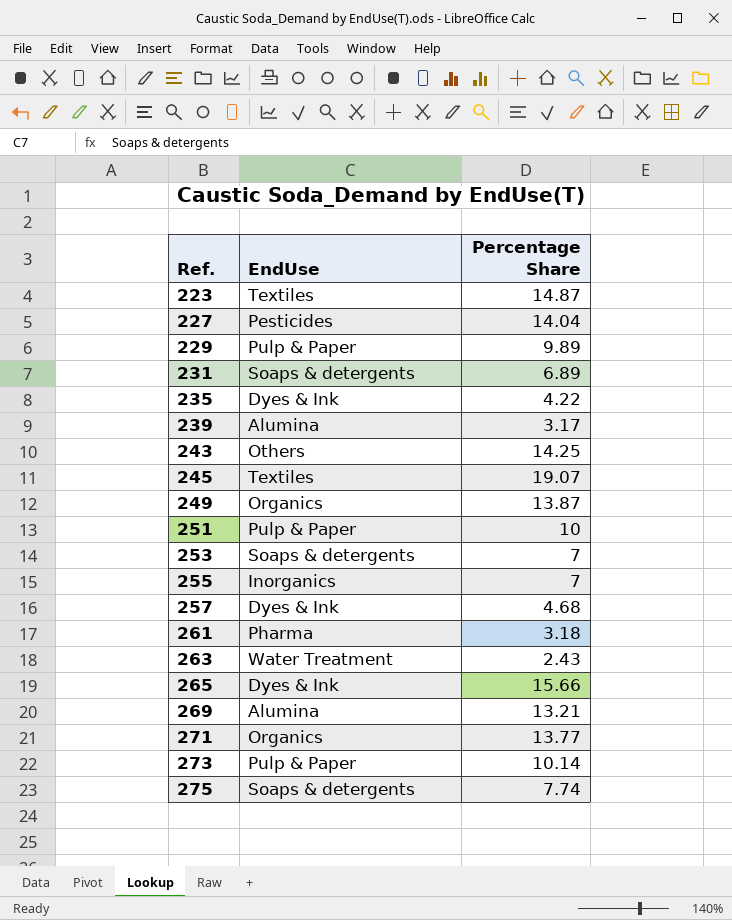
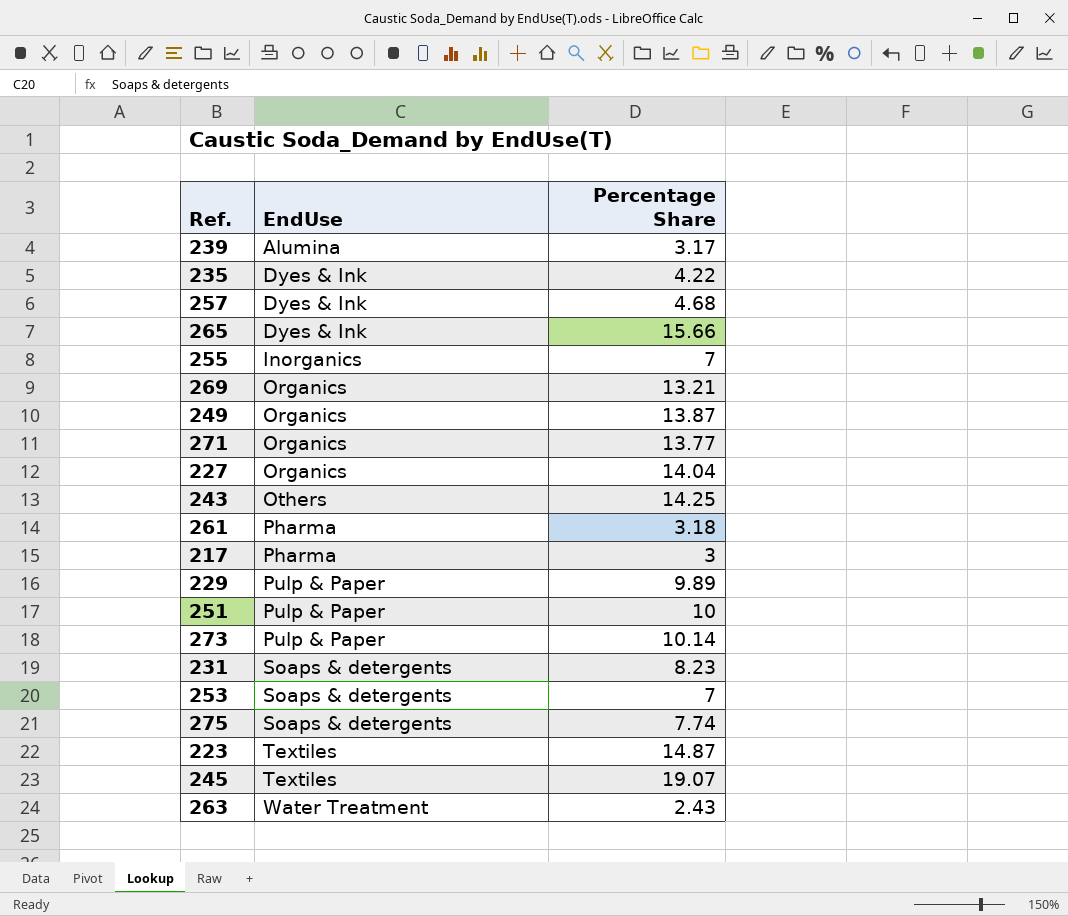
row order: Ref. ascending -> EndUse ascending
269 | EndUse: Alumina -> Organics
227 | EndUse: Pesticides -> Organics
row 217: none -> Pharma | 3
231 | Percentage Share: 6.89 -> 8.23

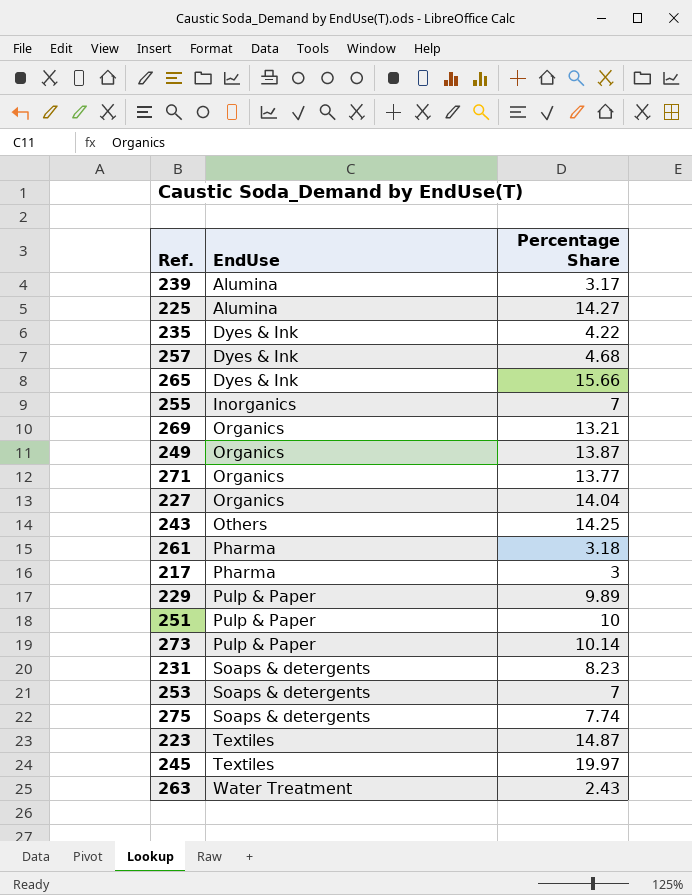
row 225: none -> Alumina | 14.27
245 | Percentage Share: 19.07 -> 19.97

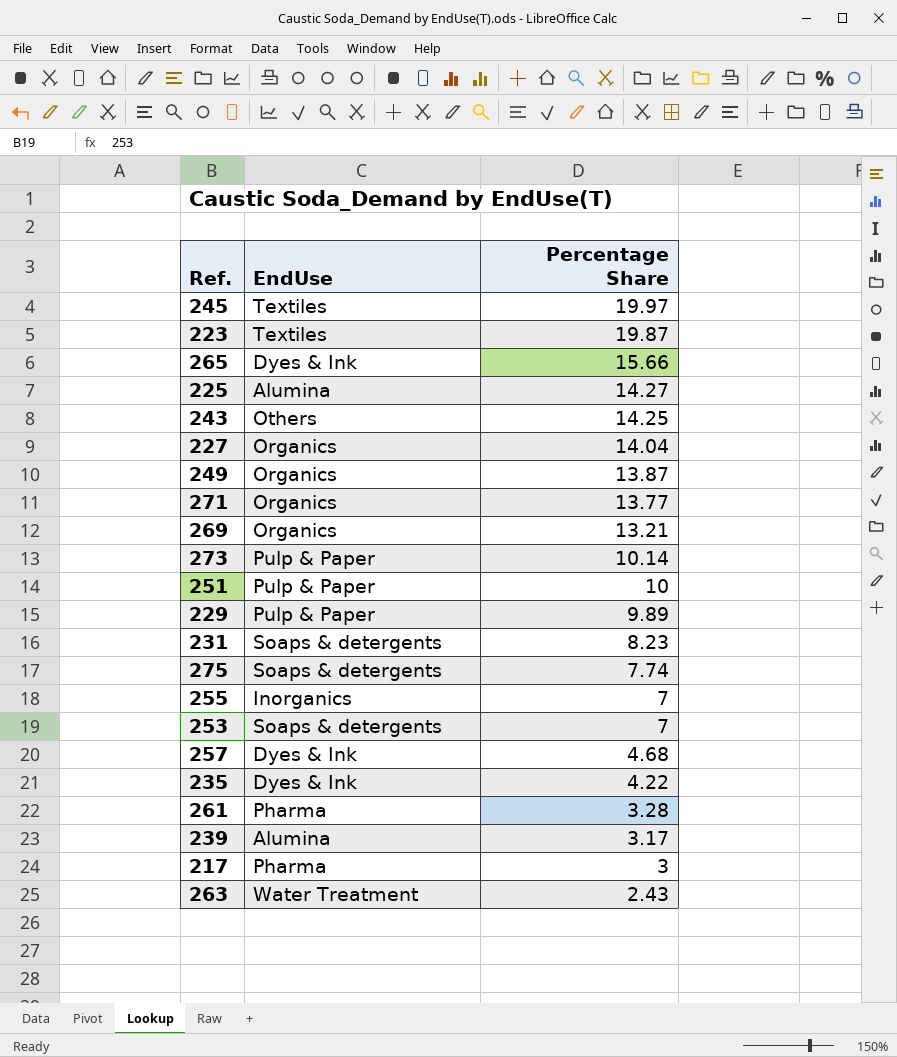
row order: EndUse ascending -> Percentage Share descending
223 | Percentage Share: 14.87 -> 19.87
261 | Percentage Share: 3.18 -> 3.28

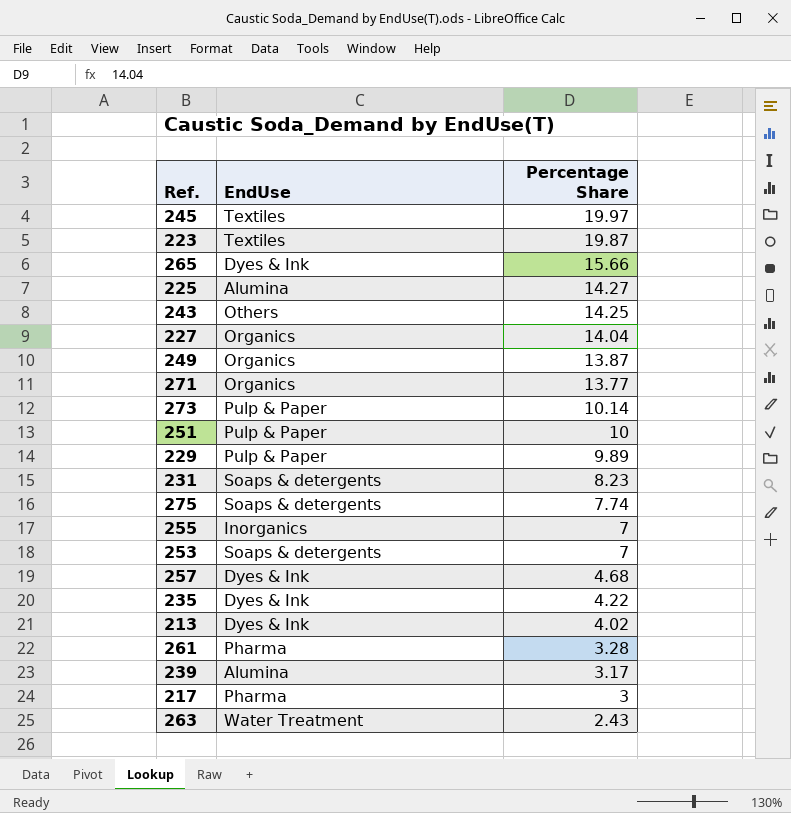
row 269: Organics | 13.21 -> none
row 213: none -> Dyes & Ink | 4.02

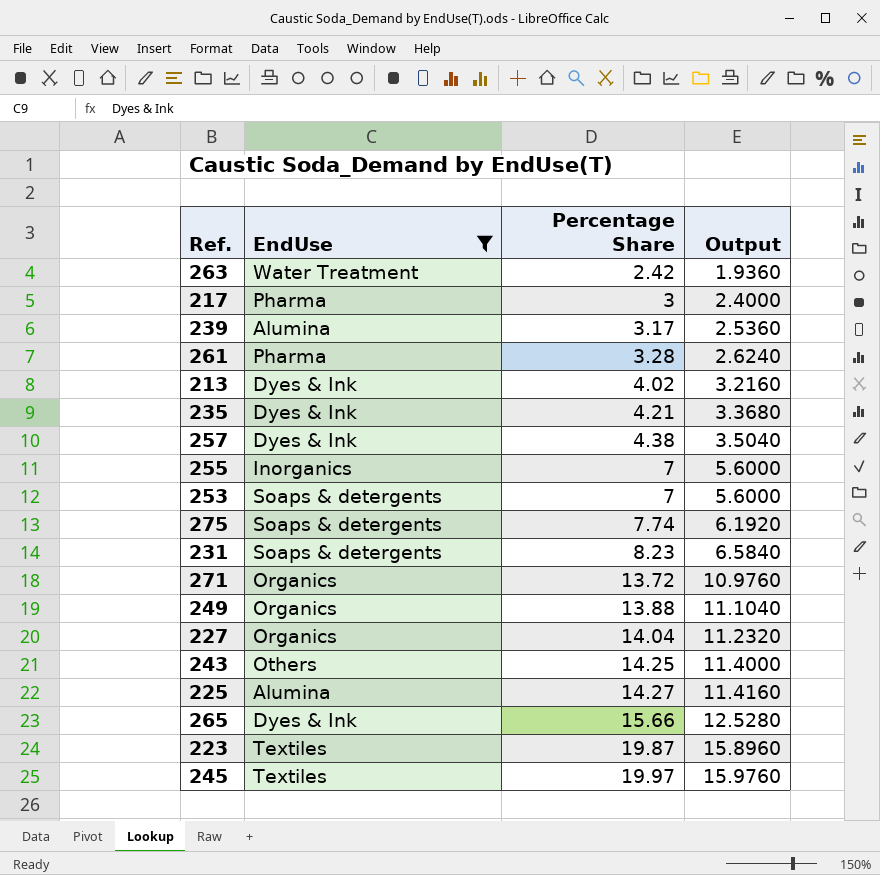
filter: none -> EndUse != Pulp & Paper
row order: Percentage Share descending -> Percentage Share ascending
column Output | formula: none -> [Percentage Share] * 0.8
263 | Percentage Share: 2.43 -> 2.42
235 | Percentage Share: 4.22 -> 4.21
257 | Percentage Share: 4.68 -> 4.38
271 | Percentage Share: 13.77 -> 13.72
249 | Percentage Share: 13.87 -> 13.88

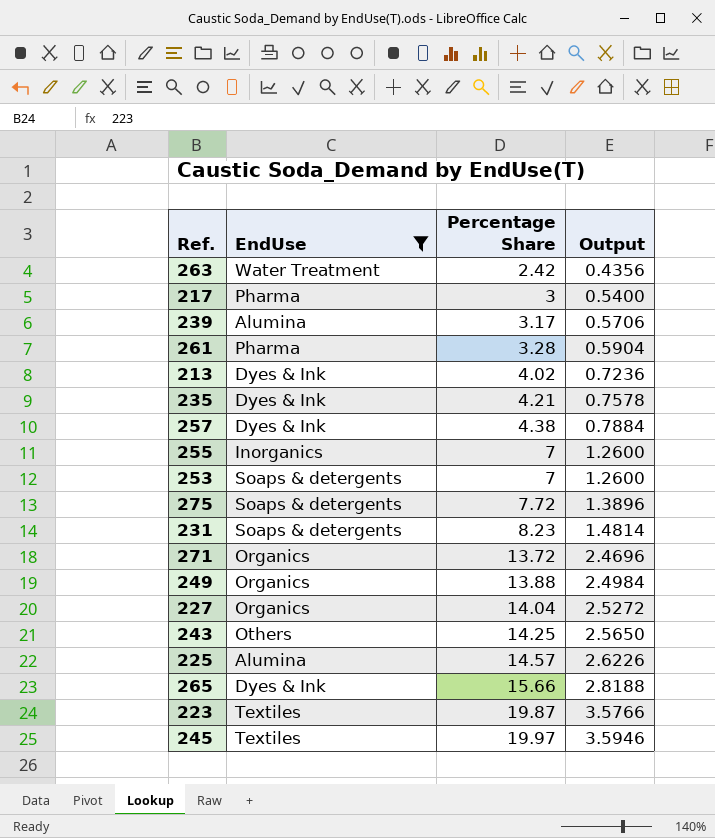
column Output | formula: [Percentage Share] * 0.8 -> [Percentage Share] * 0.18
275 | Percentage Share: 7.74 -> 7.72
225 | Percentage Share: 14.27 -> 14.57

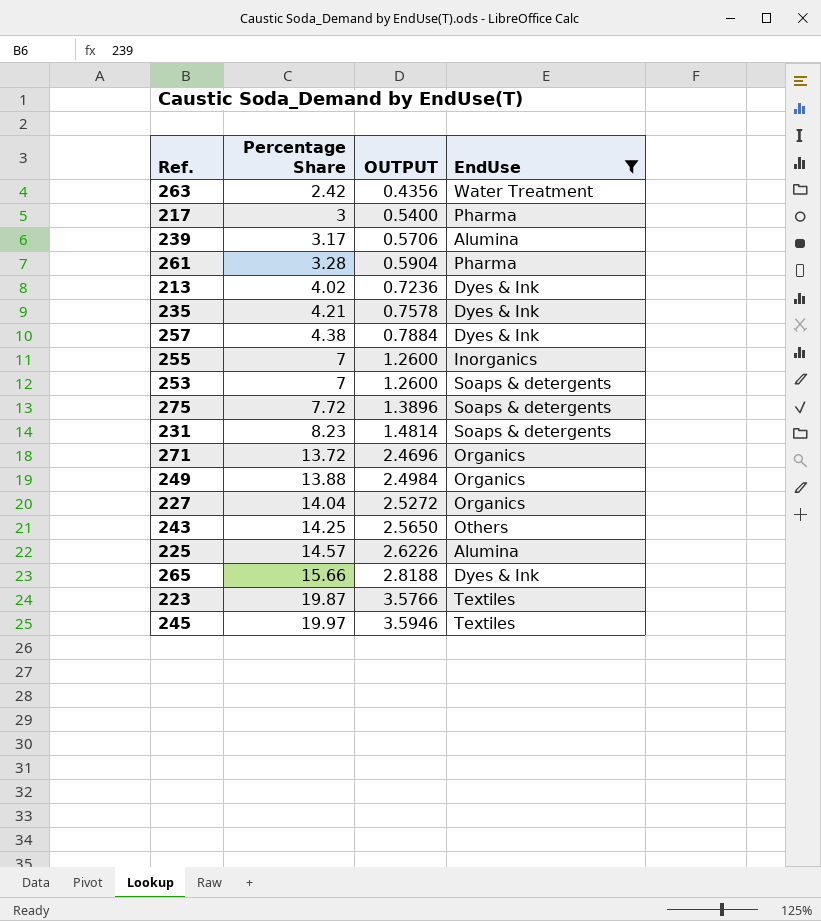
column name: Output -> OUTPUT
column EndUse | position: 2 -> 4

